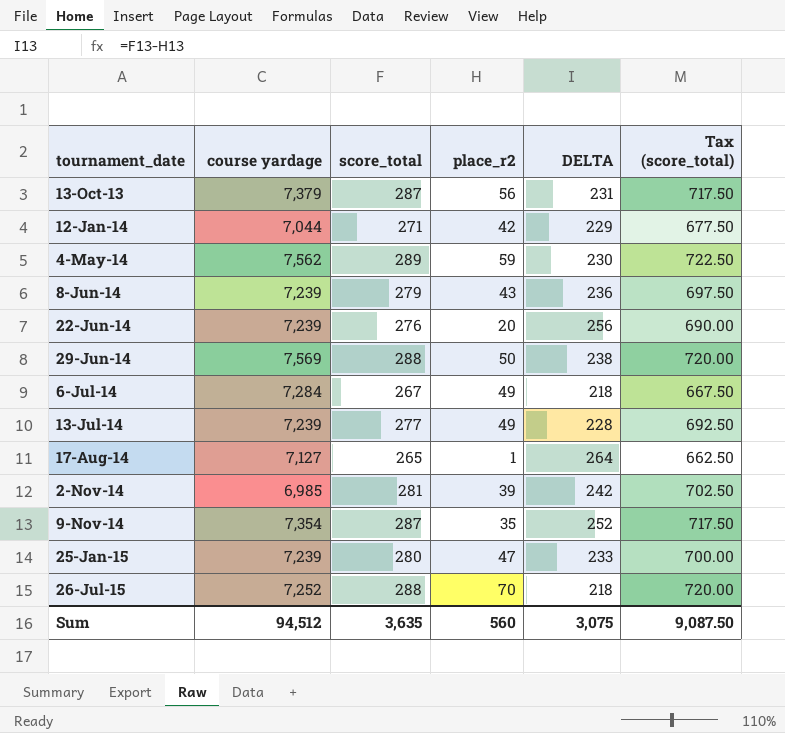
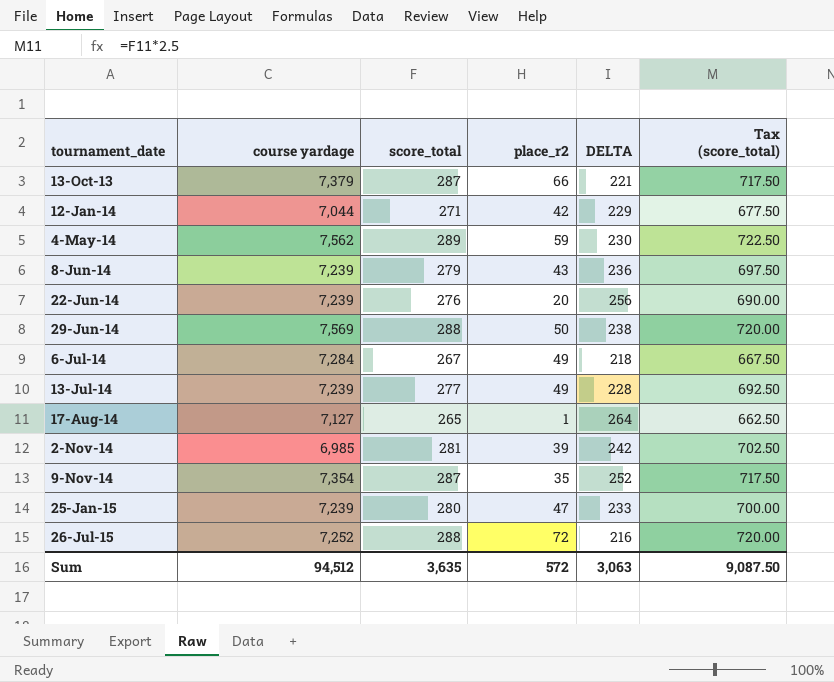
13-Oct-13 | place_r2: 56 -> 66
13-Oct-13 | DELTA: 231 -> 221
26-Jul-15 | place_r2: 70 -> 72
26-Jul-15 | DELTA: 218 -> 216
Sum | place_r2: 560 -> 572
Sum | DELTA: 3,075 -> 3,063

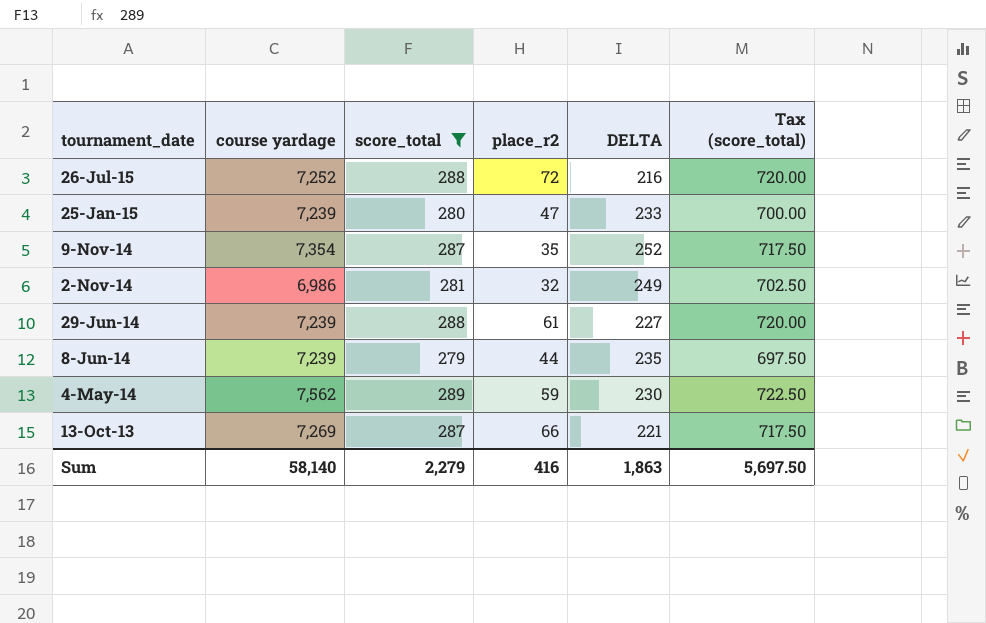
filter: none -> score_total >= 279
row order: tournament_date ascending -> tournament_date descending
2-Nov-14 | course yardage: 6,985 -> 6,986
2-Nov-14 | place_r2: 39 -> 32
2-Nov-14 | DELTA: 242 -> 249
29-Jun-14 | course yardage: 7,569 -> 7,239
29-Jun-14 | place_r2: 50 -> 61
29-Jun-14 | DELTA: 238 -> 227
8-Jun-14 | place_r2: 43 -> 44
8-Jun-14 | DELTA: 236 -> 235
13-Oct-13 | course yardage: 7,379 -> 7,269
Sum | course yardage: 94,512 -> 58,140
Sum | score_total: 3,635 -> 2,279
Sum | place_r2: 572 -> 416
Sum | DELTA: 3,063 -> 1,863
Sum | Tax (score_total): 9,087.50 -> 5,697.50

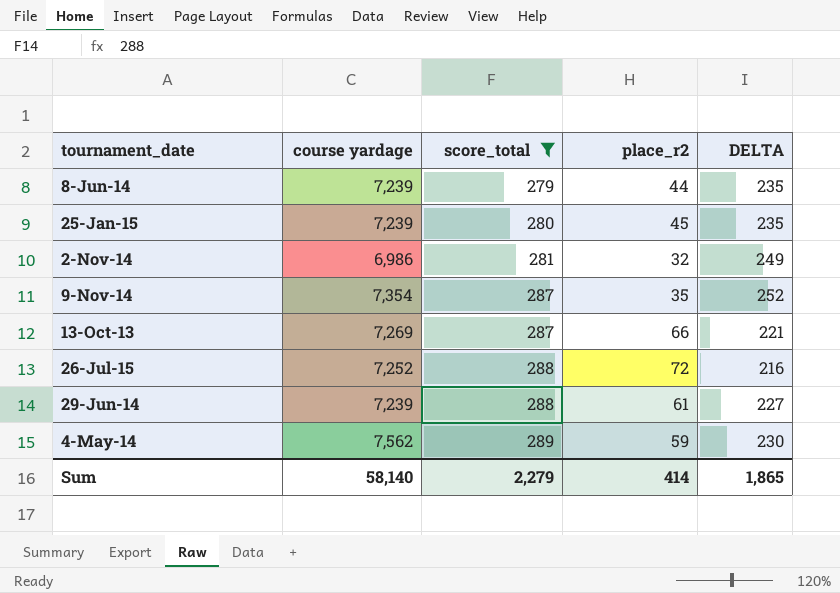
row order: tournament_date descending -> score_total ascending
column Tax (score_total) | formula: [score_total] * 2.5 -> none
25-Jan-15 | place_r2: 47 -> 45
25-Jan-15 | DELTA: 233 -> 235
Sum | place_r2: 416 -> 414
Sum | DELTA: 1,863 -> 1,865

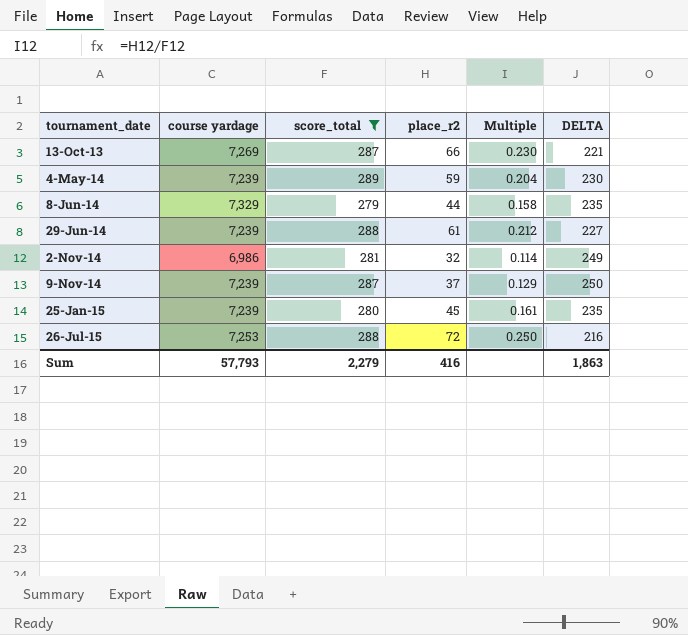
row order: score_total ascending -> tournament_date ascending
column Multiple | formula: none -> [place_r2] / [score_total]
4-May-14 | course yardage: 7,562 -> 7,239
8-Jun-14 | course yardage: 7,239 -> 7,329
9-Nov-14 | course yardage: 7,354 -> 7,239
9-Nov-14 | place_r2: 35 -> 37
9-Nov-14 | DELTA: 252 -> 250
26-Jul-15 | course yardage: 7,252 -> 7,253
Sum | course yardage: 58,140 -> 57,793
Sum | place_r2: 414 -> 416
Sum | DELTA: 1,865 -> 1,863

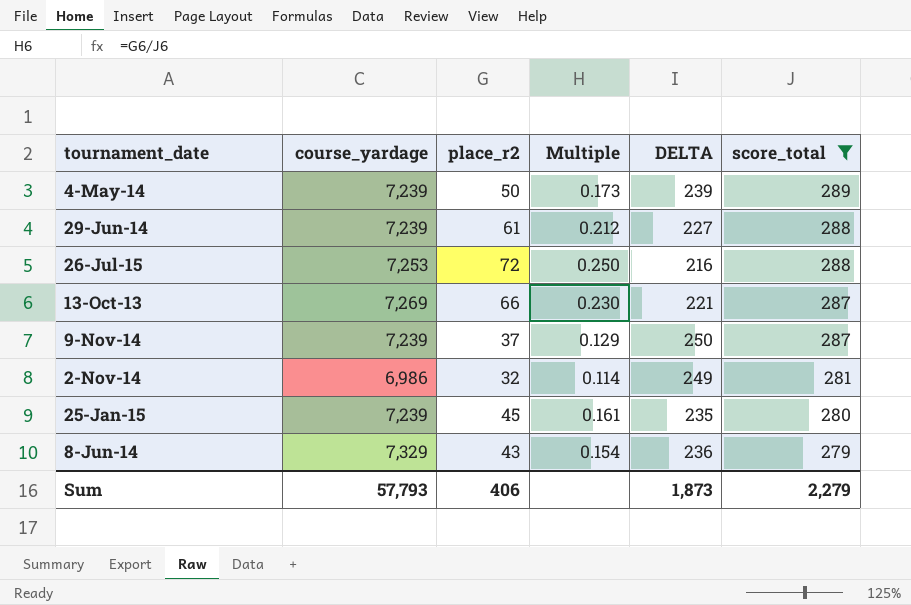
row order: tournament_date ascending -> score_total descending
column name: course yardage -> course_yardage
column score_total | position: 3 -> 6
4-May-14 | place_r2: 59 -> 50
4-May-14 | Multiple: 0.204 -> 0.173
4-May-14 | DELTA: 230 -> 239
8-Jun-14 | place_r2: 44 -> 43
8-Jun-14 | Multiple: 0.158 -> 0.154
8-Jun-14 | DELTA: 235 -> 236
Sum | place_r2: 416 -> 406
Sum | DELTA: 1,863 -> 1,873

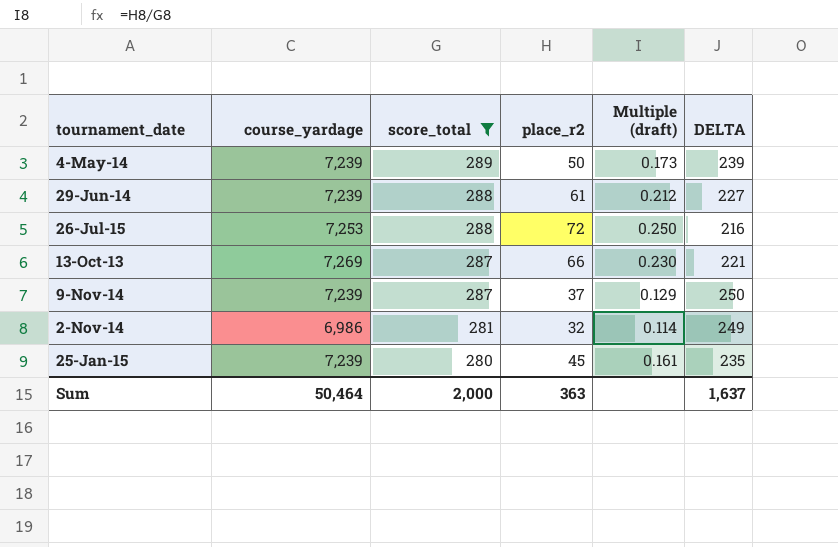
column score_total | position: 6 -> 3
column name: Multiple -> Multiple (draft)
row 8-Jun-14: 7,329 | 43 | 0.154 | 236 | 279 -> none
Sum | course_yardage: 57,793 -> 50,464
Sum | score_total: 2,279 -> 2,000
Sum | place_r2: 406 -> 363
Sum | DELTA: 1,873 -> 1,637

